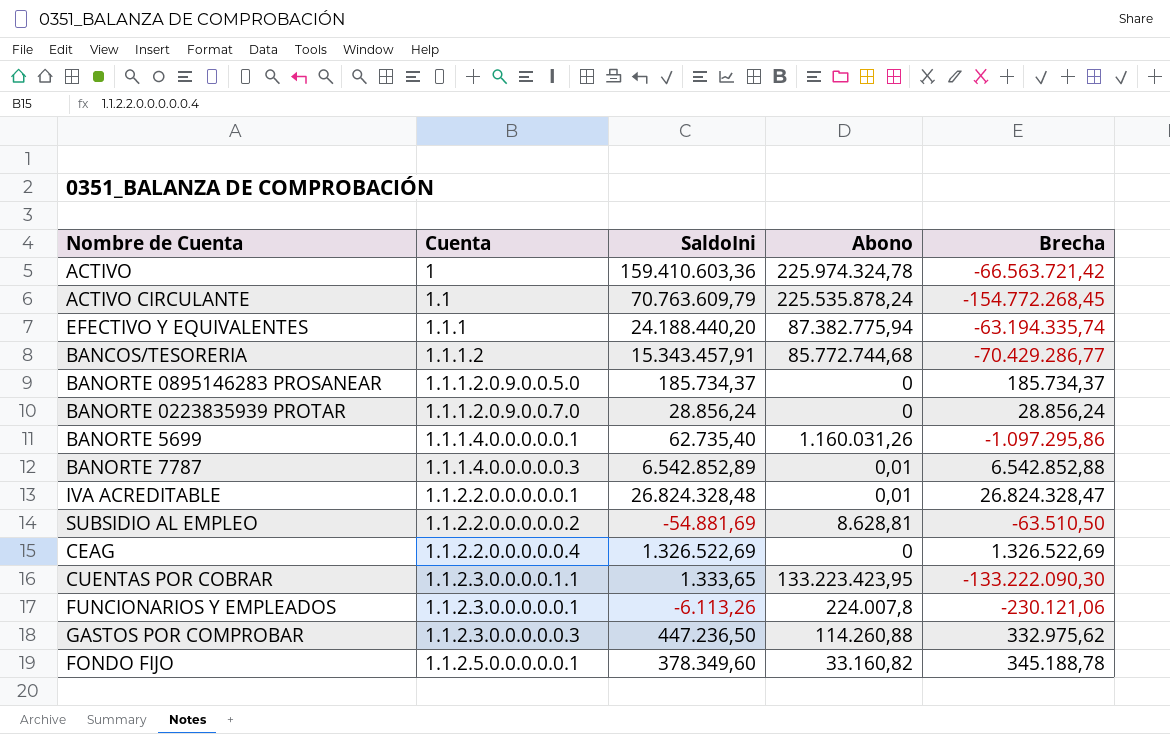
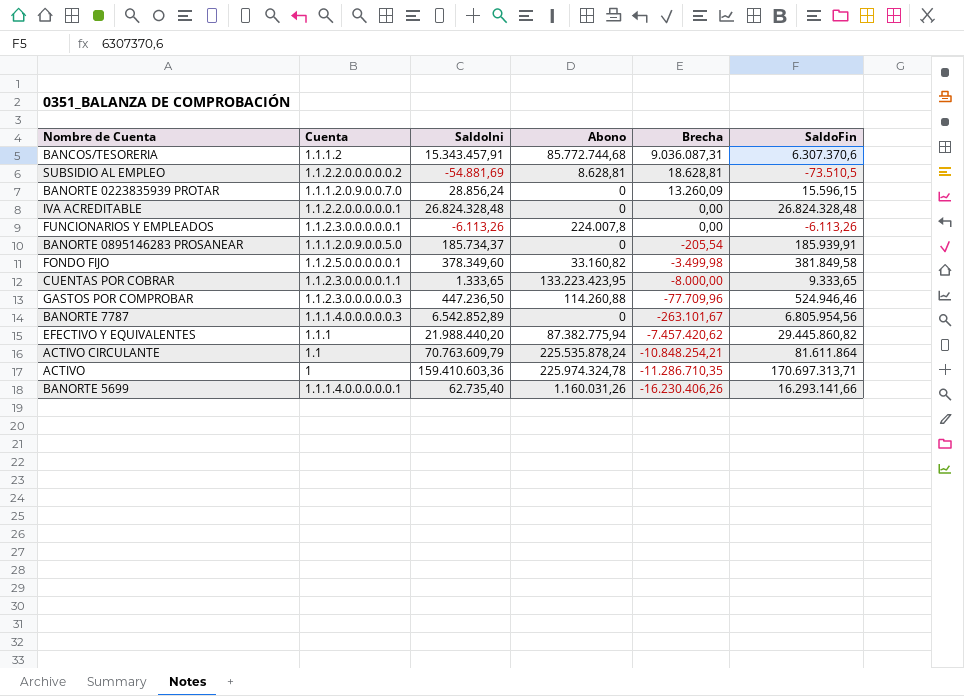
row order: none -> Brecha descending
column Brecha | formula: [SaldoIni] - [Abono] -> [SaldoIni] - [SaldoFin]
column SaldoFin | position: none -> 6
row CEAG: 1.1.2.2.0.0.0.0.0.4 | 1.326.522,69 | 0 | 1.326.522,69 -> none
IVA ACREDITABLE | Abono: 0,01 -> 0
BANORTE 7787 | Abono: 0,01 -> 0
EFECTIVO Y EQUIVALENTES | SaldoIni: 24.188.440,20 -> 21.988.440,20

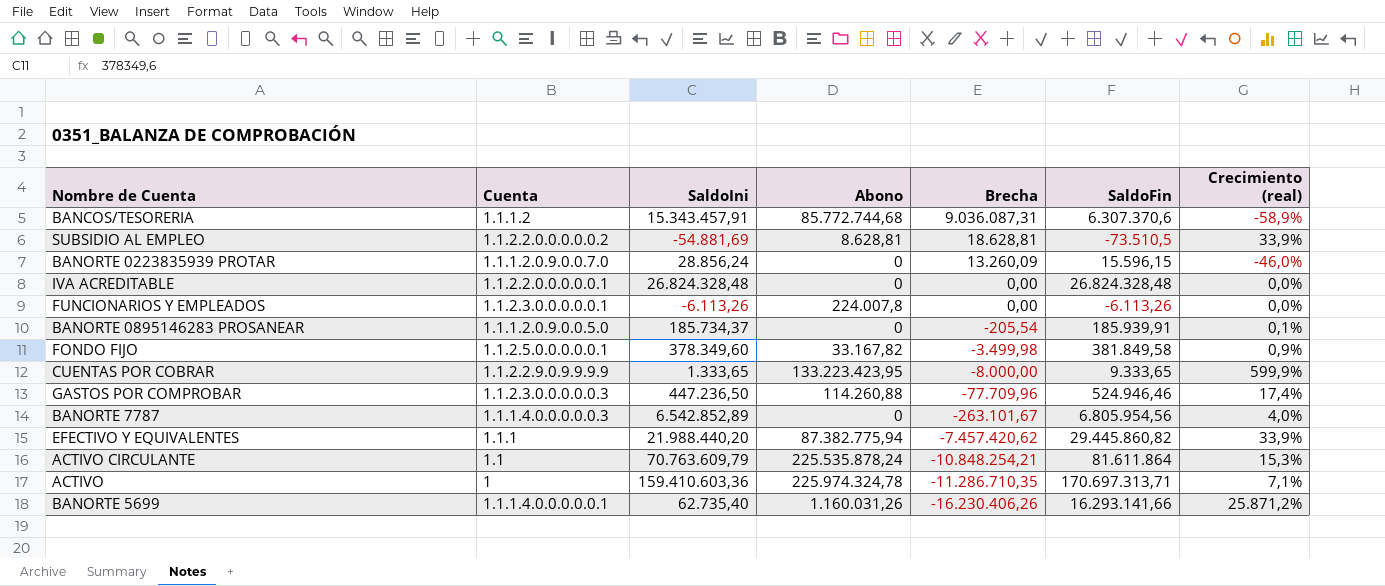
column Crecimiento (real) | formula: none -> ([SaldoFin] - [SaldoIni]) / [SaldoIni]
FONDO FIJO | Abono: 33.160,82 -> 33.167,82
CUENTAS POR COBRAR | Cuenta: 1.1.2.3.0.0.0.0.1.1 -> 1.1.2.2.9.0.9.9.9.9

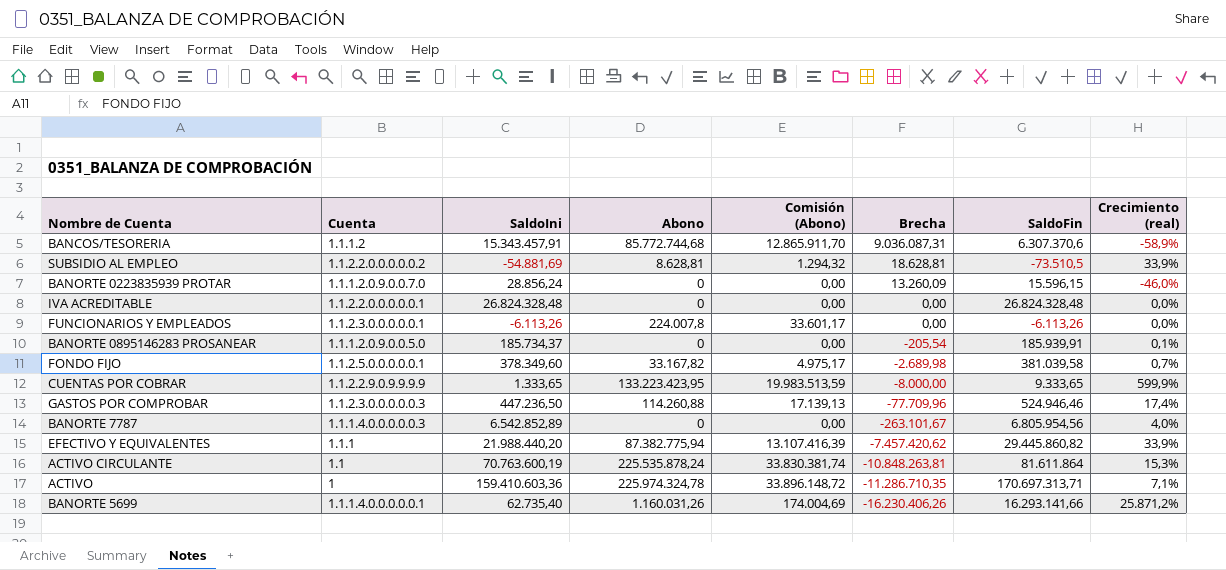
column Comisión (Abono) | formula: none -> [Abono] * 0,15
FONDO FIJO | Brecha: -3.499,98 -> -2.689,98
FONDO FIJO | SaldoFin: 381.849,58 -> 381.039,58
FONDO FIJO | Crecimiento (real): 0,9% -> 0,7%
ACTIVO CIRCULANTE | SaldoIni: 70.763.609,79 -> 70.763.600,19
ACTIVO CIRCULANTE | Brecha: -10.848.254,21 -> -10.848.263,81

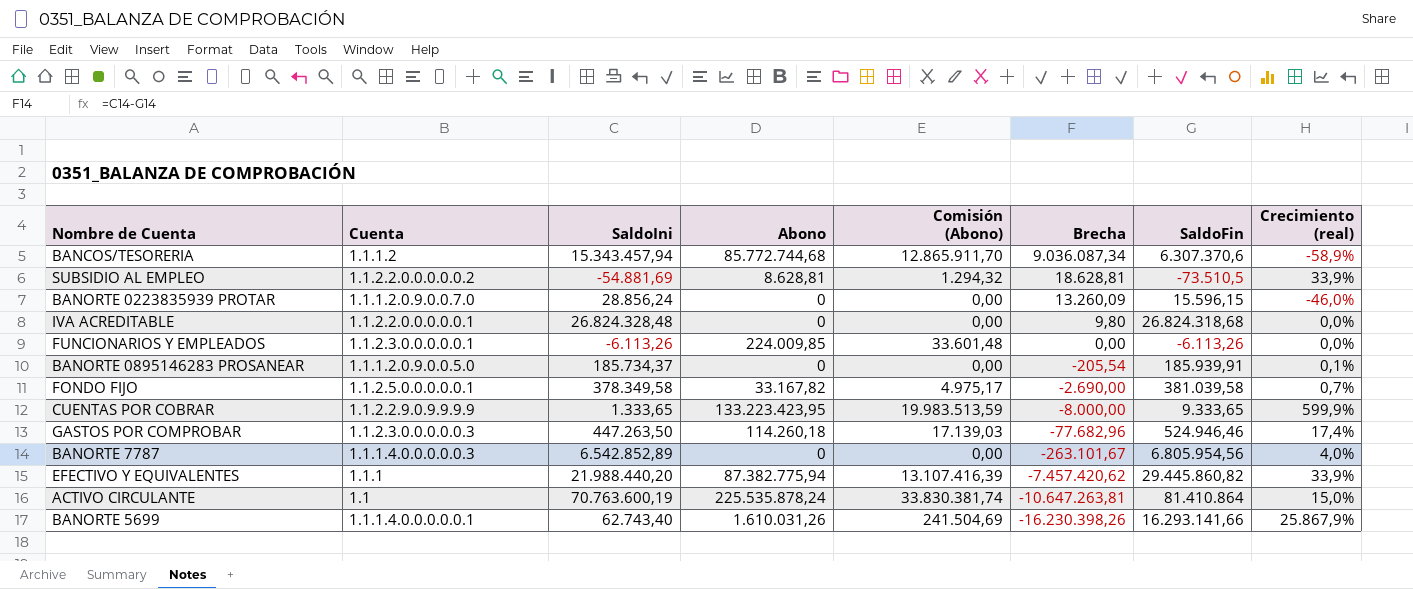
row ACTIVO: 1 | 159.410.603,36 | 225.974.324,78 | 33.896.148,72 | -11.286.710,35 | 170.697.313,71 | 7,1% -> none
BANCOS/TESORERIA | SaldoIni: 15.343.457,91 -> 15.343.457,94
BANCOS/TESORERIA | Brecha: 9.036.087,31 -> 9.036.087,34
IVA ACREDITABLE | Brecha: 0,00 -> 9,80
IVA ACREDITABLE | SaldoFin: 26.824.328,48 -> 26.824.318,68
FUNCIONARIOS Y EMPLEADOS | Abono: 224.007,8 -> 224.009,85
FUNCIONARIOS Y EMPLEADOS | Comisión (Abono): 33.601,17 -> 33.601,48
FONDO FIJO | SaldoIni: 378.349,60 -> 378.349,58
FONDO FIJO | Brecha: -2.689,98 -> -2.690,00
GASTOS POR COMPROBAR | SaldoIni: 447.236,50 -> 447.263,50
GASTOS POR COMPROBAR | Abono: 114.260,88 -> 114.260,18
GASTOS POR COMPROBAR | Comisión (Abono): 17.139,13 -> 17.139,03
GASTOS POR COMPROBAR | Brecha: -77.709,96 -> -77.682,96
ACTIVO CIRCULANTE | Brecha: -10.848.263,81 -> -10.647.263,81
ACTIVO CIRCULANTE | SaldoFin: 81.611.864 -> 81.410.864
ACTIVO CIRCULANTE | Crecimiento (real): 15,3% -> 15,0%
BANORTE 5699 | SaldoIni: 62.735,40 -> 62.743,40
BANORTE 5699 | Abono: 1.160.031,26 -> 1.610.031,26
BANORTE 5699 | Comisión (Abono): 174.004,69 -> 241.504,69
BANORTE 5699 | Brecha: -16.230.406,26 -> -16.230.398,26
BANORTE 5699 | Crecimiento (real): 25.871,2% -> 25.867,9%

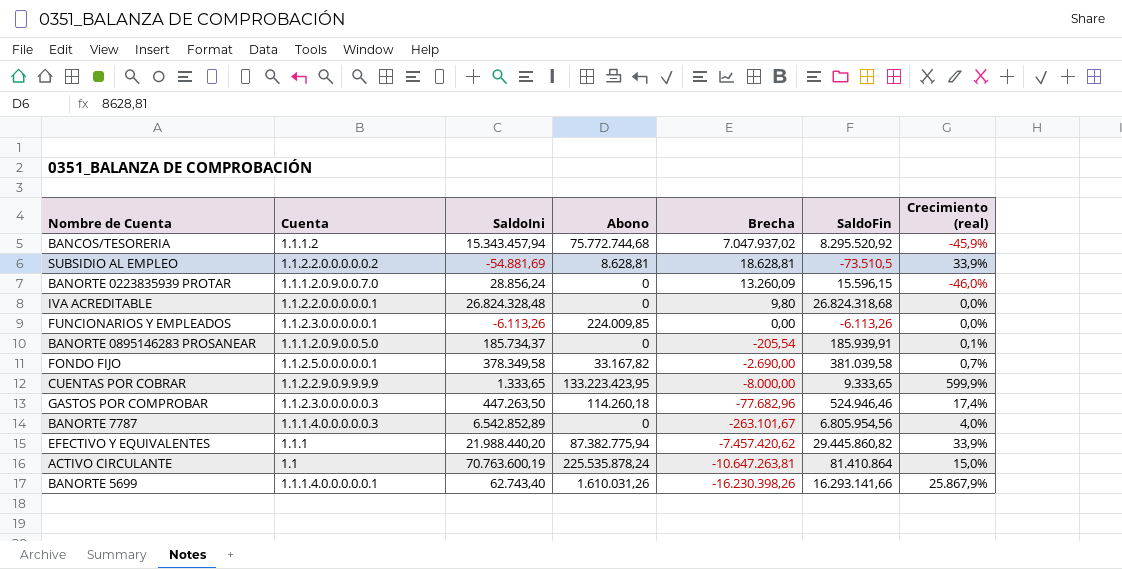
column Comisión (Abono) | formula: [Abono] * 0,15 -> none
BANCOS/TESORERIA | Abono: 85.772.744,68 -> 75.772.744,68
BANCOS/TESORERIA | Brecha: 9.036.087,34 -> 7.047.937,02
BANCOS/TESORERIA | SaldoFin: 6.307.370,6 -> 8.295.520,92
BANCOS/TESORERIA | Crecimiento (real): -58,9% -> -45,9%

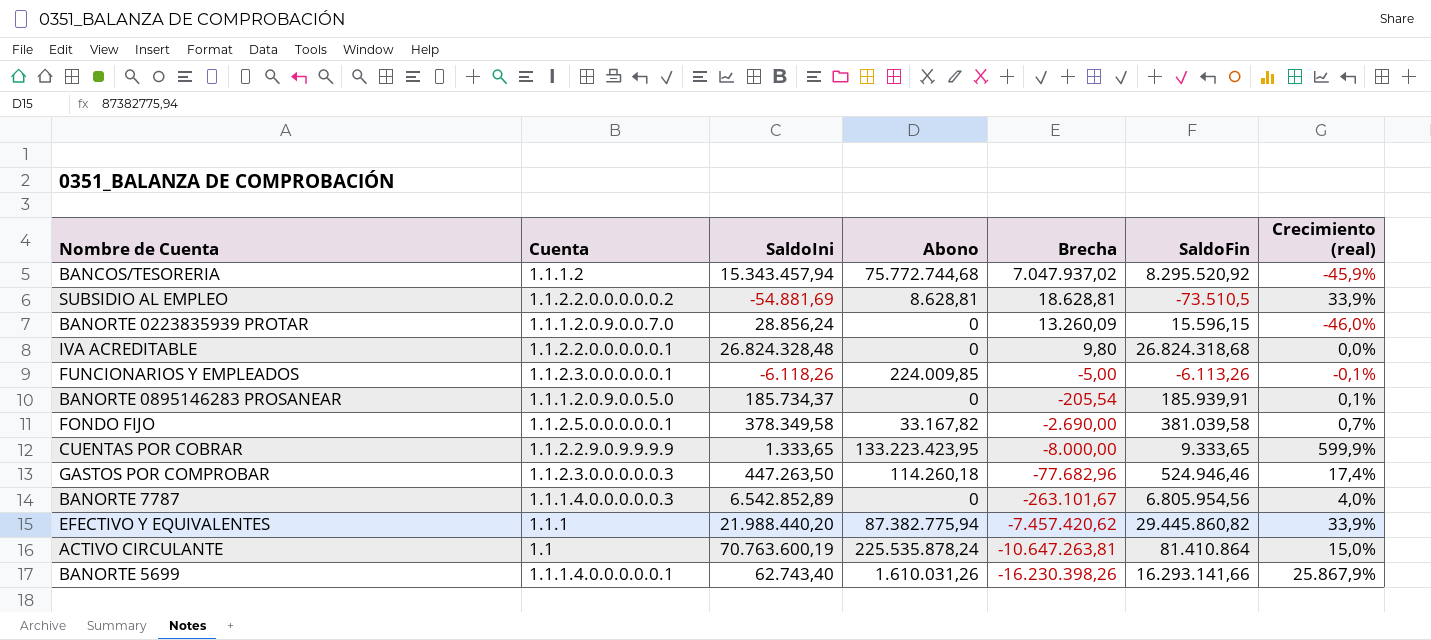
FUNCIONARIOS Y EMPLEADOS | SaldoIni: -6.113,26 -> -6.118,26
FUNCIONARIOS Y EMPLEADOS | Brecha: 0,00 -> -5,00
FUNCIONARIOS Y EMPLEADOS | Crecimiento (real): 0,0% -> -0,1%

